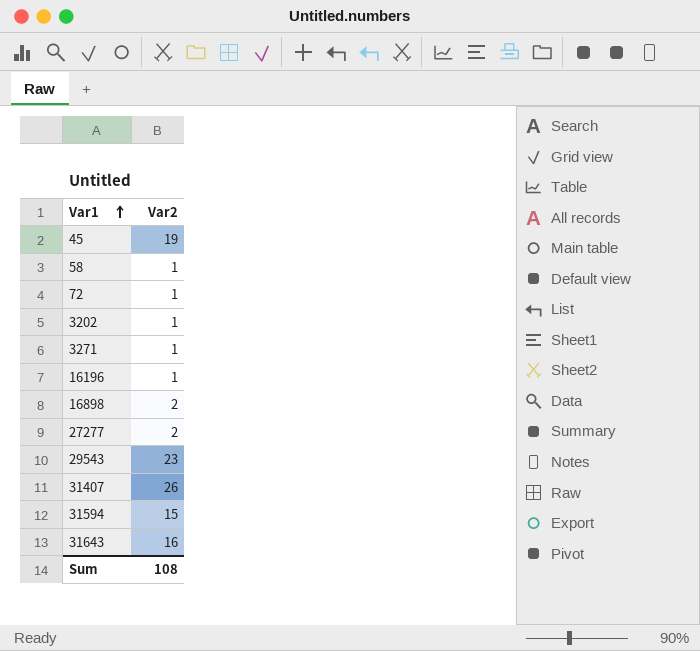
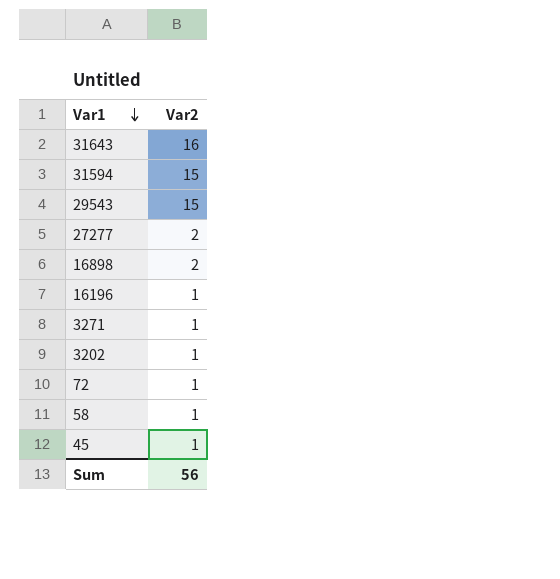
row order: Var1 ascending -> Var1 descending
row 31407: 26 -> none
29543 | Var2: 23 -> 15
45 | Var2: 19 -> 1
Sum | Var2: 108 -> 56

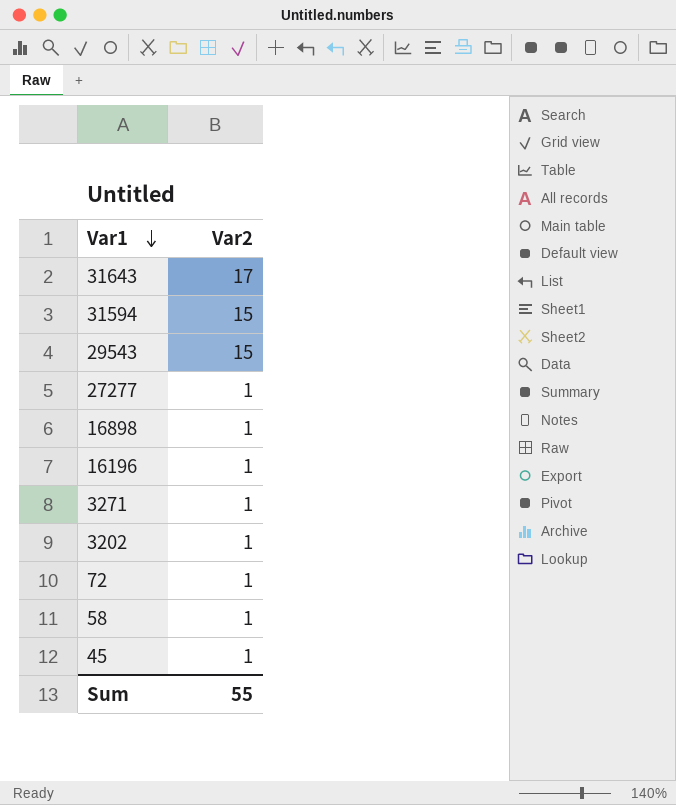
31643 | Var2: 16 -> 17
27277 | Var2: 2 -> 1
16898 | Var2: 2 -> 1
Sum | Var2: 56 -> 55

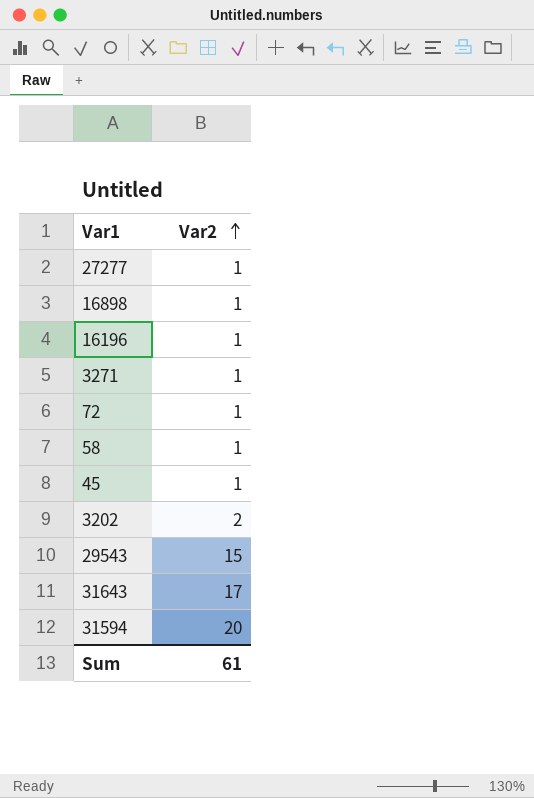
row order: Var1 descending -> Var2 ascending
3202 | Var2: 1 -> 2
31594 | Var2: 15 -> 20
Sum | Var2: 55 -> 61

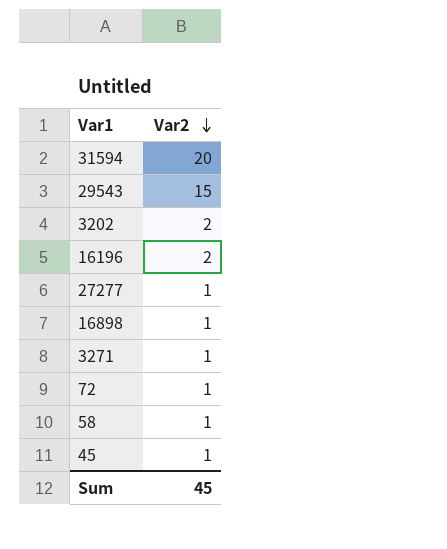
row order: Var2 ascending -> Var2 descending
row 31643: 17 -> none
16196 | Var2: 1 -> 2
Sum | Var2: 61 -> 45

